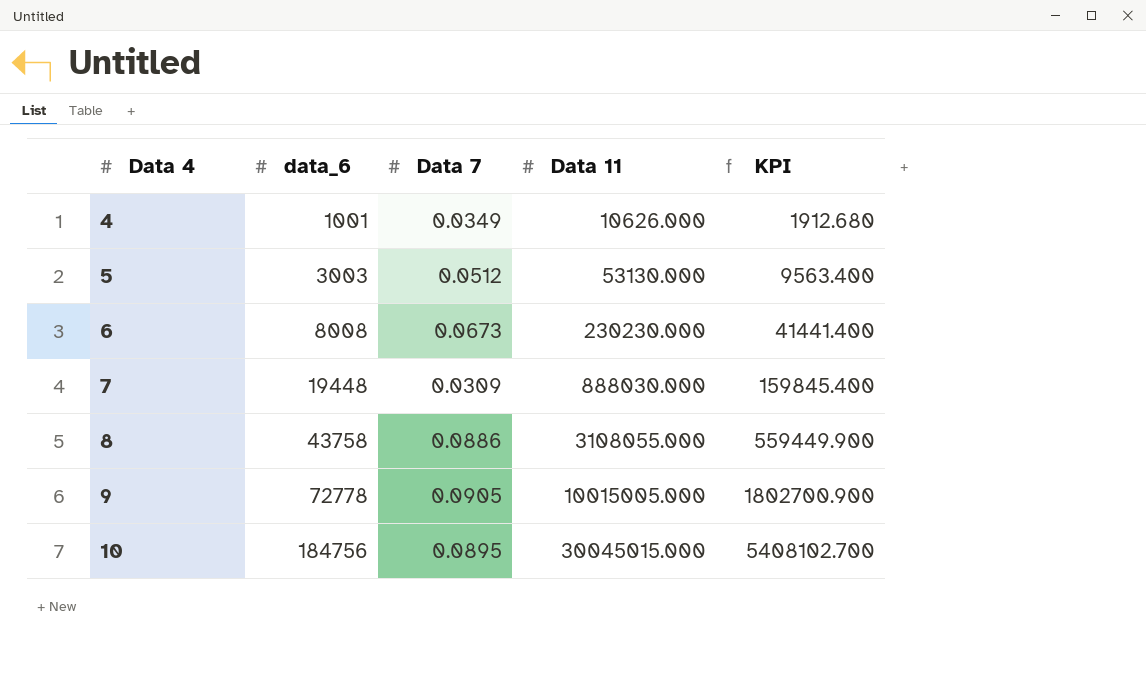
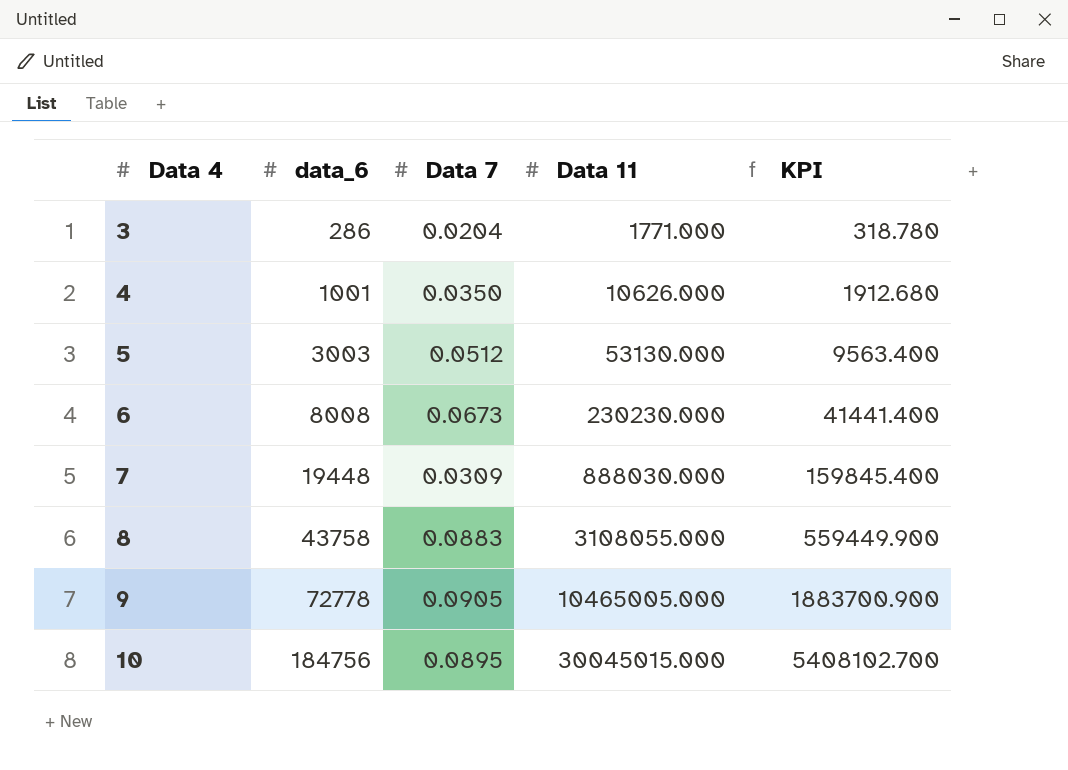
row 3: none -> 286 | 0.0204 | 1771.000 | 318.780
4 | Data 7: 0.0349 -> 0.0350
8 | Data 7: 0.0886 -> 0.0883
9 | Data 11: 10015005.000 -> 10465005.000
9 | KPI: 1802700.900 -> 1883700.900

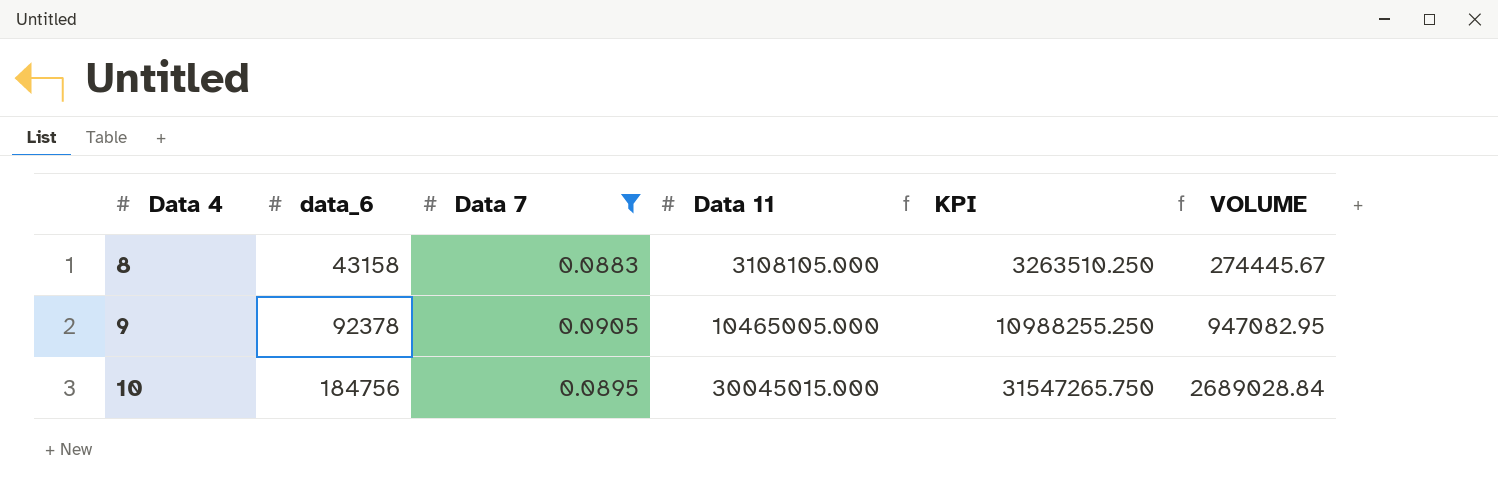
filter: none -> Data 7 >= 0.0883
column KPI | formula: [Data 11] * 0.18 -> [Data 11] * 1.05
column VOLUME | formula: none -> [Data 7] * [Data 11]
8 | data_6: 43758 -> 43158
8 | Data 11: 3108055.000 -> 3108105.000
9 | data_6: 72778 -> 92378

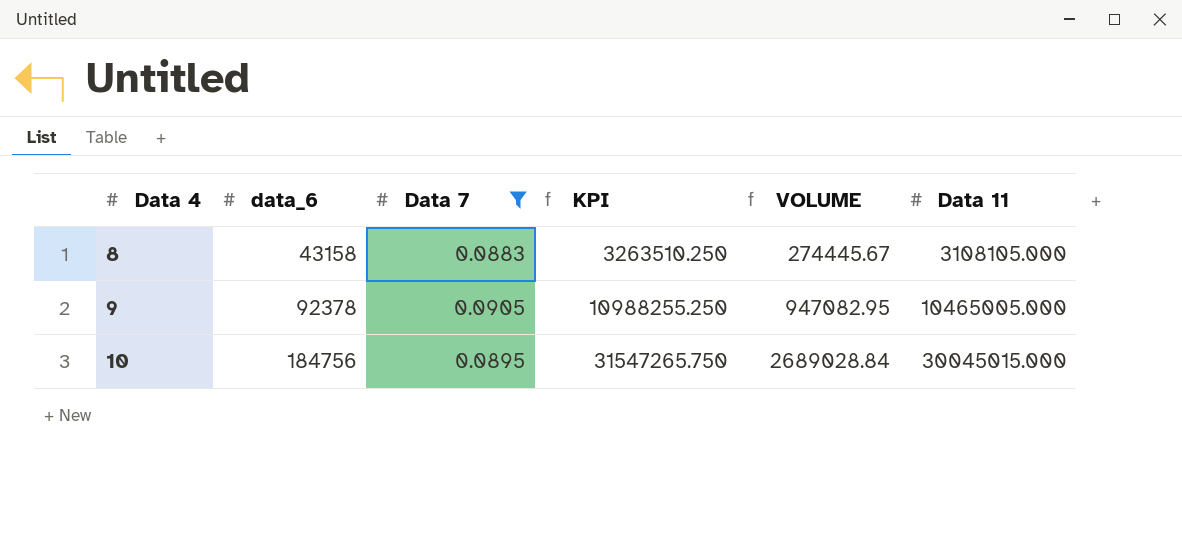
column Data 11 | position: 4 -> 6

